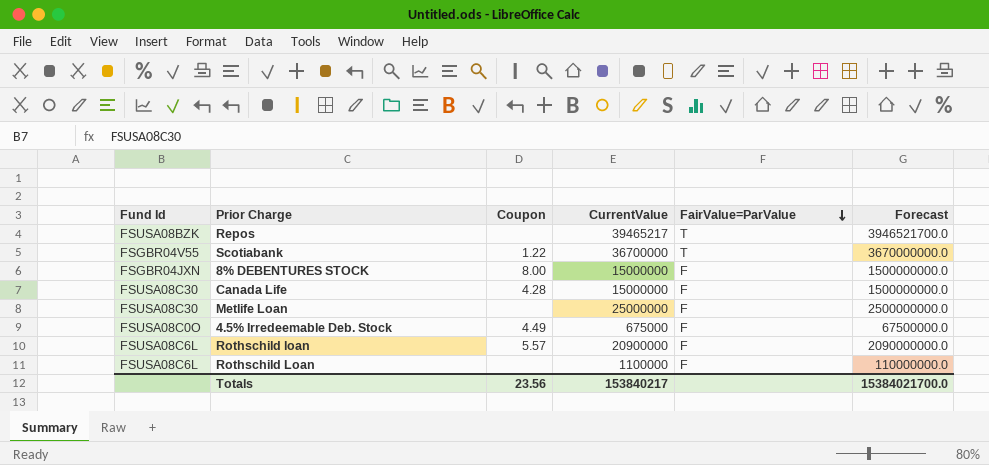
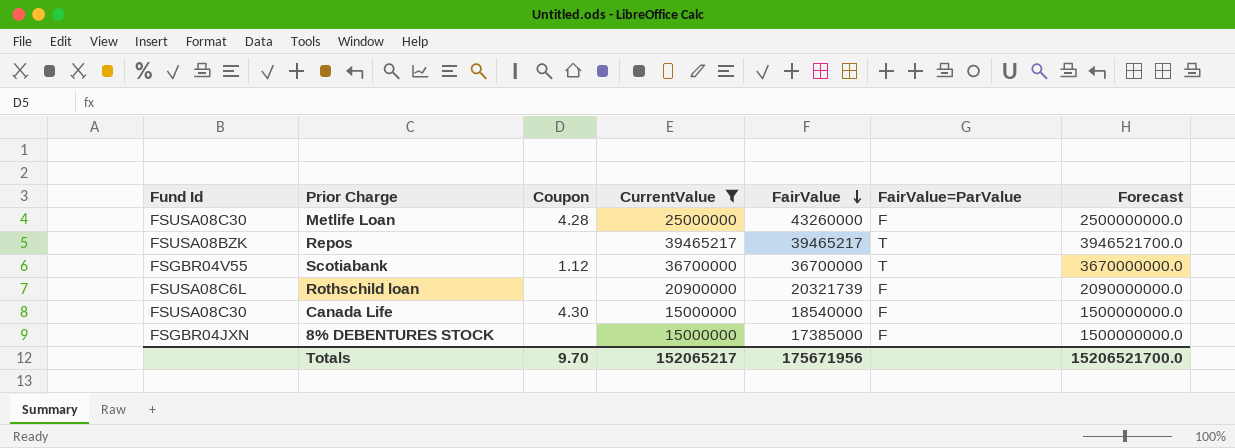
filter: none -> CurrentValue >= 15000000
row order: FairValue=ParValue descending -> FairValue descending
column FairValue | position: none -> 5
Metlife Loan | Coupon: none -> 4.28
Scotiabank | Coupon: 1.22 -> 1.12
Rothschild loan | Coupon: 5.57 -> none
Canada Life | Coupon: 4.28 -> 4.30
8% DEBENTURES STOCK | Coupon: 8.00 -> none
Totals | Coupon: 23.56 -> 9.70
Totals | CurrentValue: 153840217 -> 152065217
Totals | Forecast: 15384021700.0 -> 15206521700.0

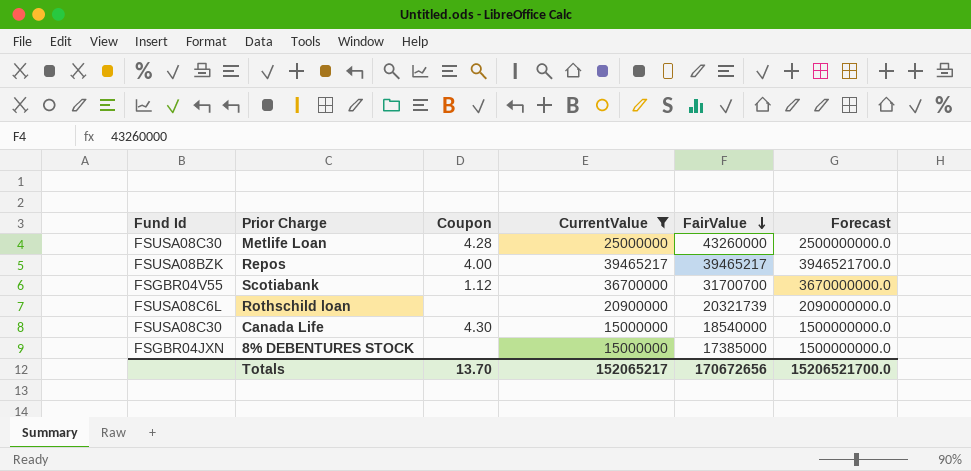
column FairValue=ParValue | position: 6 -> none
Repos | Coupon: none -> 4.00
Scotiabank | FairValue: 36700000 -> 31700700
Totals | Coupon: 9.70 -> 13.70
Totals | FairValue: 175671956 -> 170672656

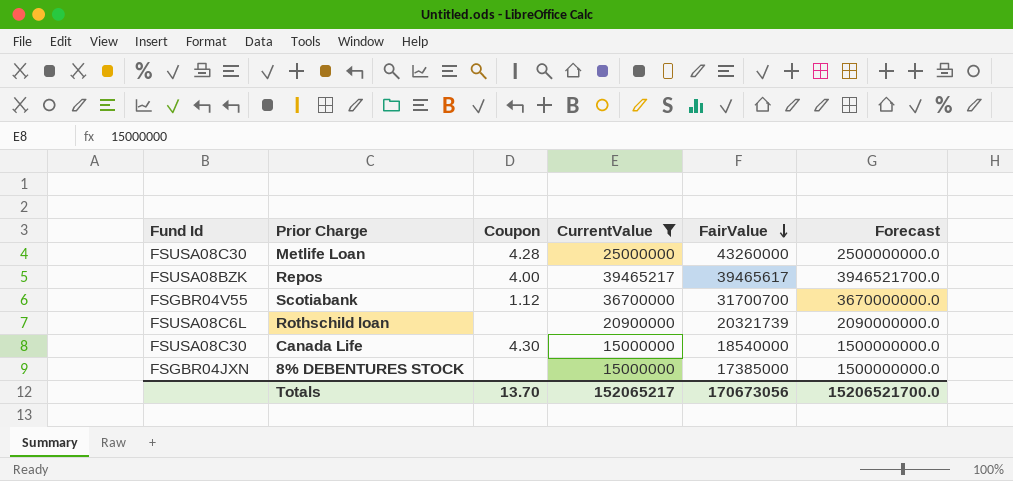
Repos | FairValue: 39465217 -> 39465617
Totals | FairValue: 170672656 -> 170673056

